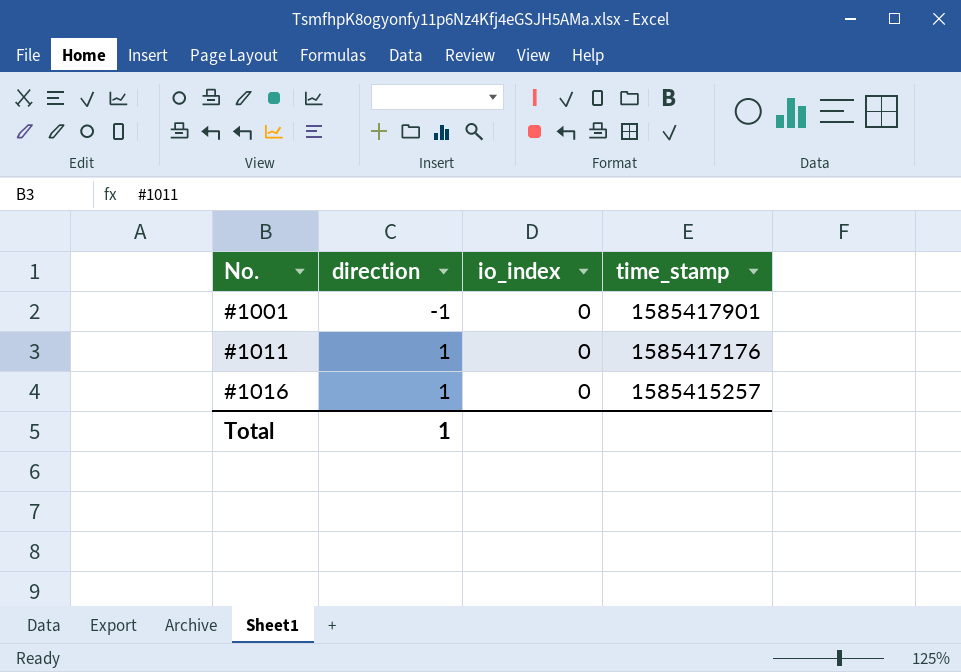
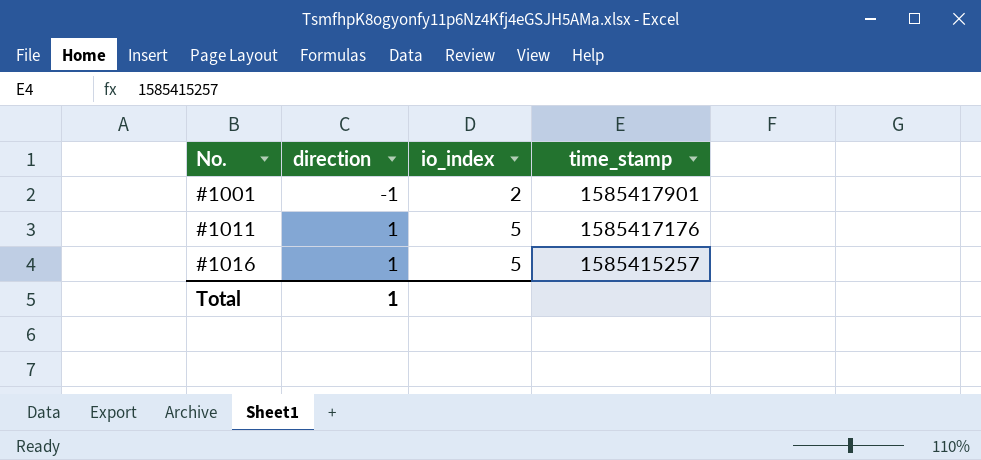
#1001 | io_index: 0 -> 2
#1011 | io_index: 0 -> 5
#1016 | io_index: 0 -> 5

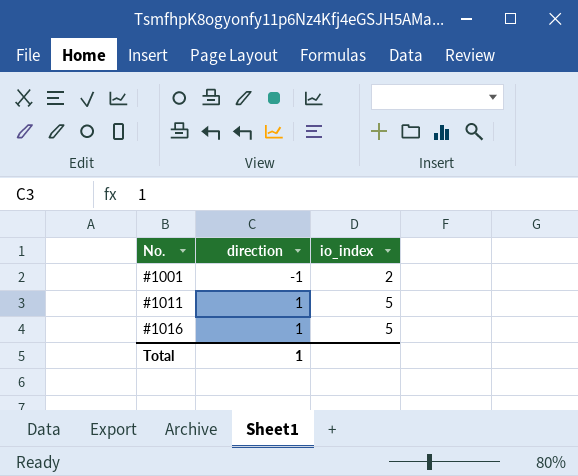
column time_stamp | position: 4 -> none

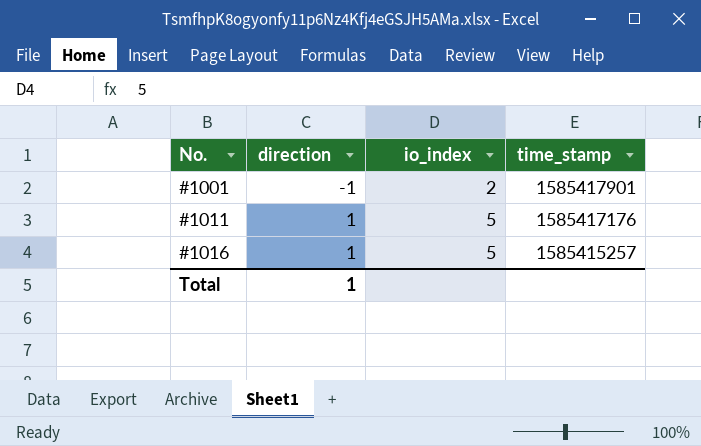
column time_stamp | position: none -> 4

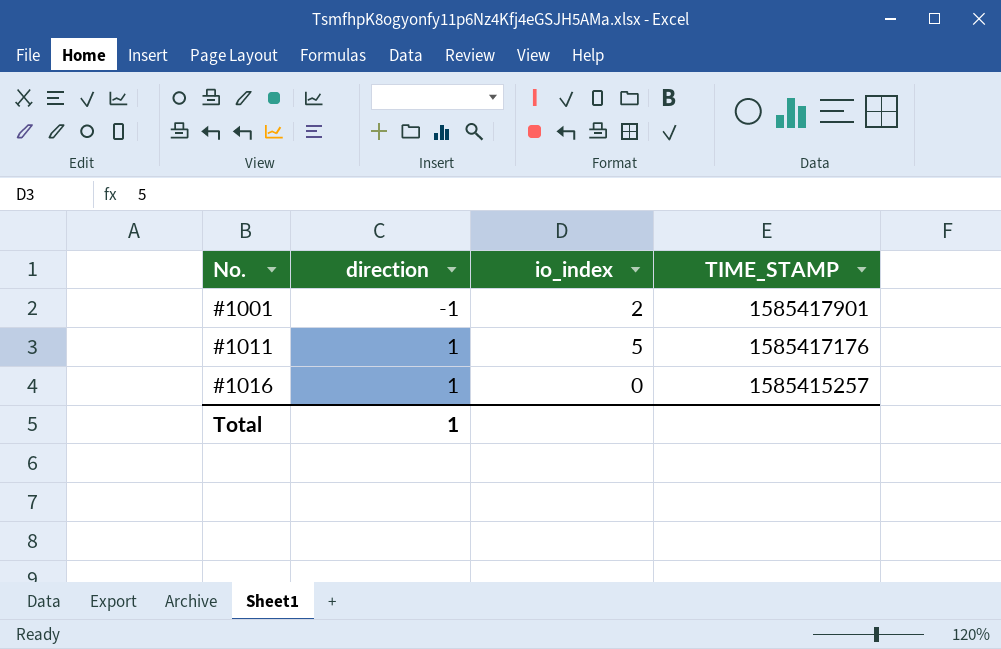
column name: time_stamp -> TIME_STAMP
#1016 | io_index: 5 -> 0

